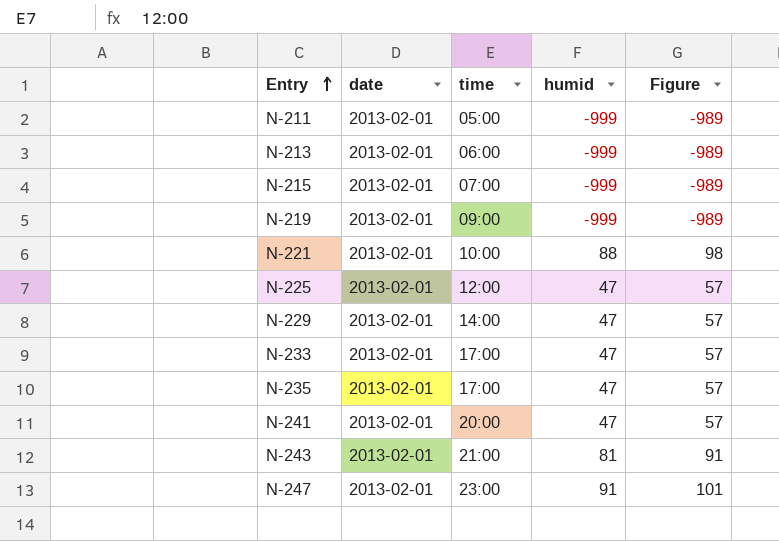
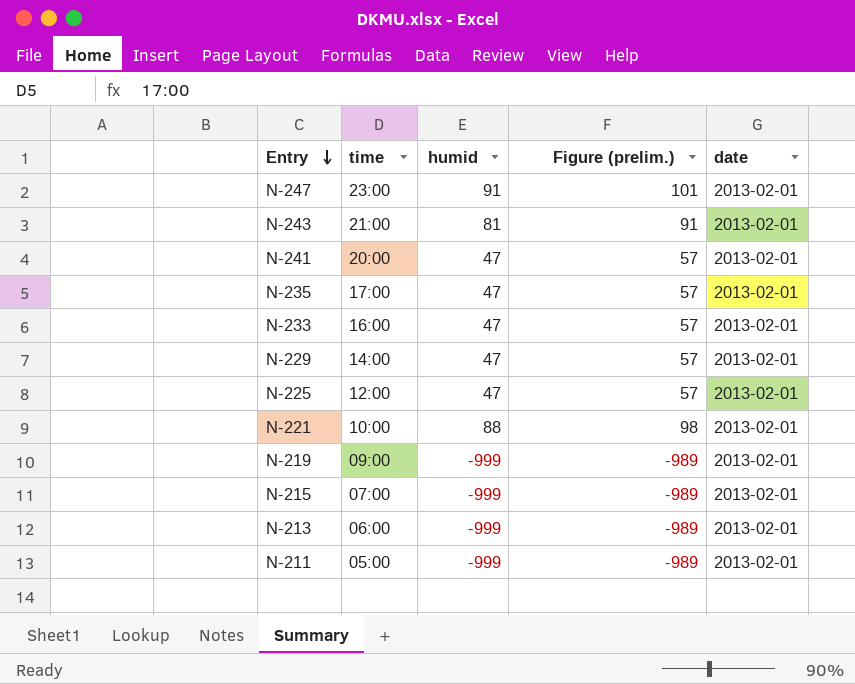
row order: Entry ascending -> Entry descending
column name: Figure -> Figure (prelim.)
column date | position: 2 -> 5
N-233 | time: 17:00 -> 16:00

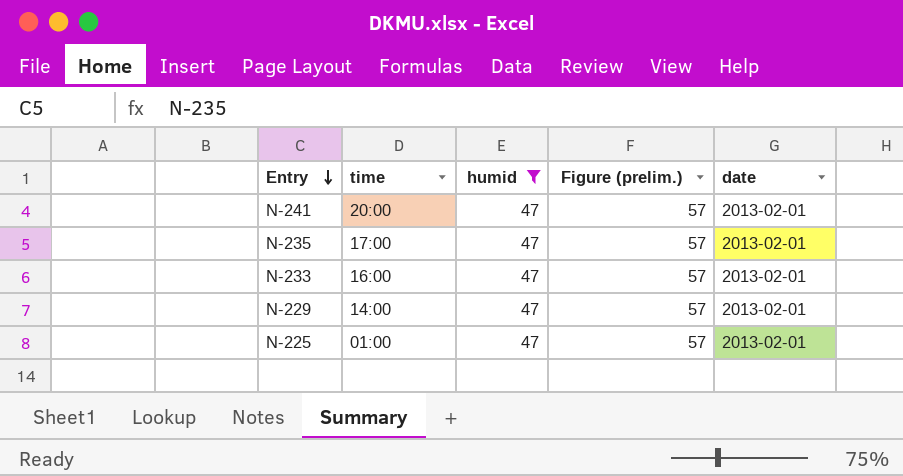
filter: none -> humid = 47
N-225 | time: 12:00 -> 01:00

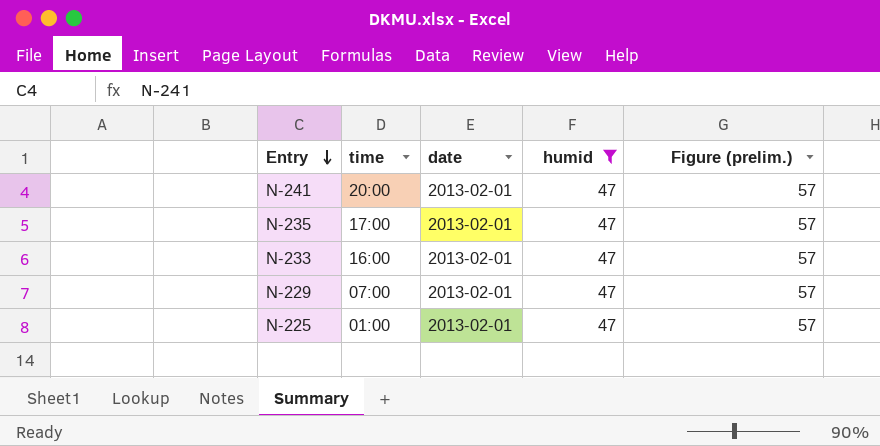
column date | position: 5 -> 3
N-229 | time: 14:00 -> 07:00

